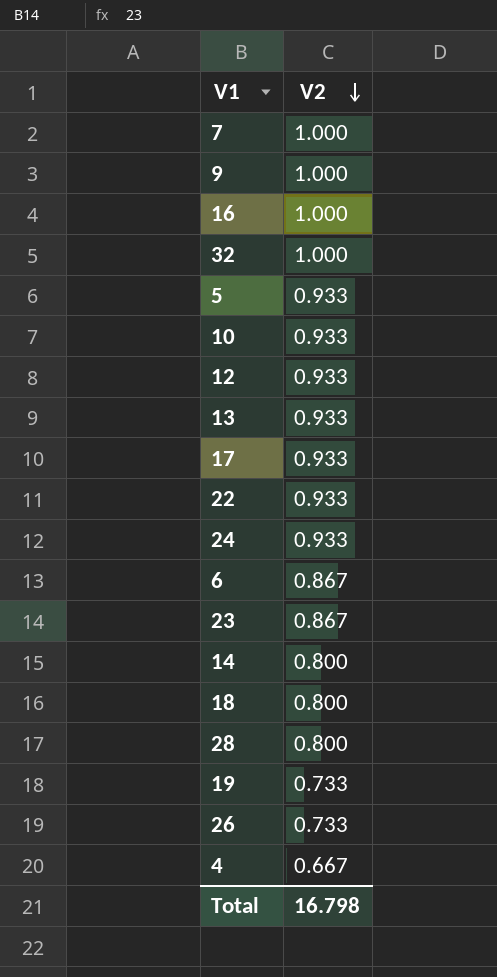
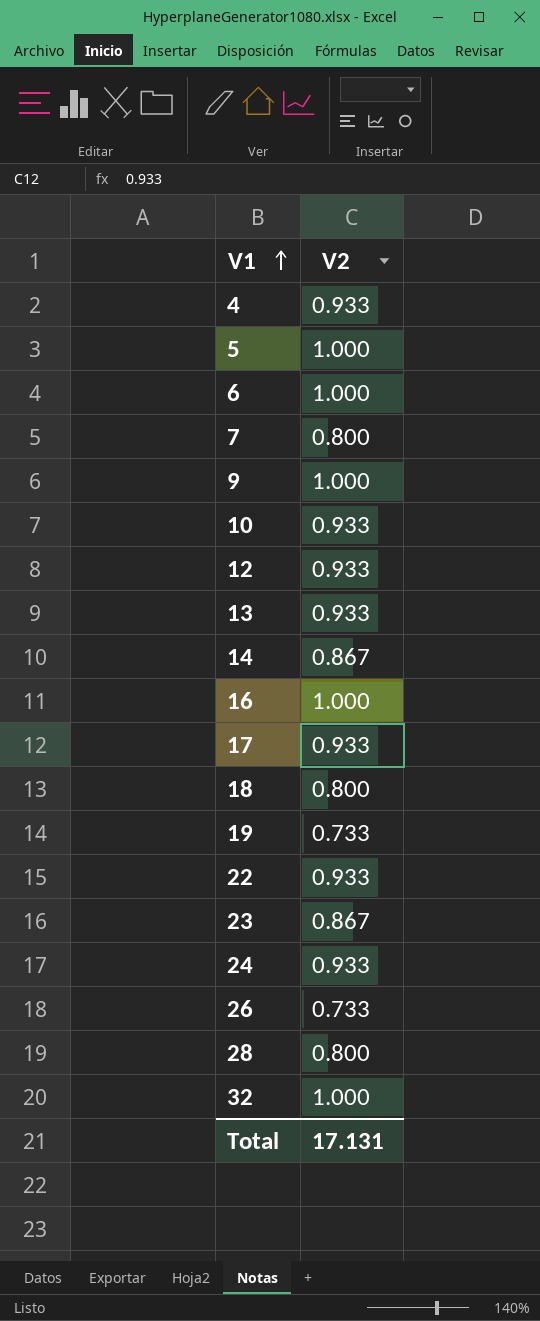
row order: V2 descending -> V1 ascending
4 | V2: 0.667 -> 0.933
5 | V2: 0.933 -> 1.000
6 | V2: 0.867 -> 1.000
7 | V2: 1.000 -> 0.800
14 | V2: 0.800 -> 0.867
Total | V2: 16.798 -> 17.131

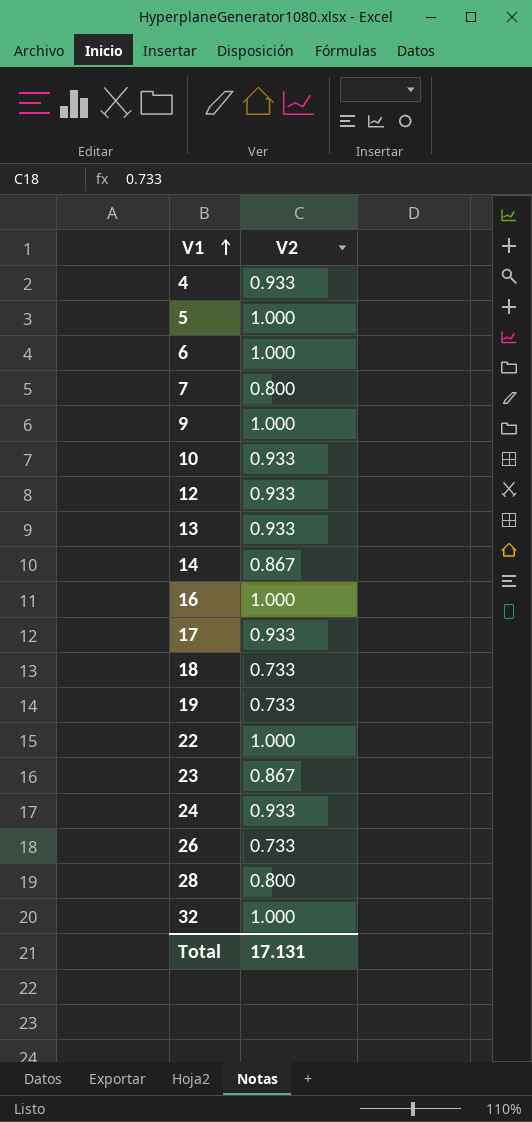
18 | V2: 0.800 -> 0.733
22 | V2: 0.933 -> 1.000

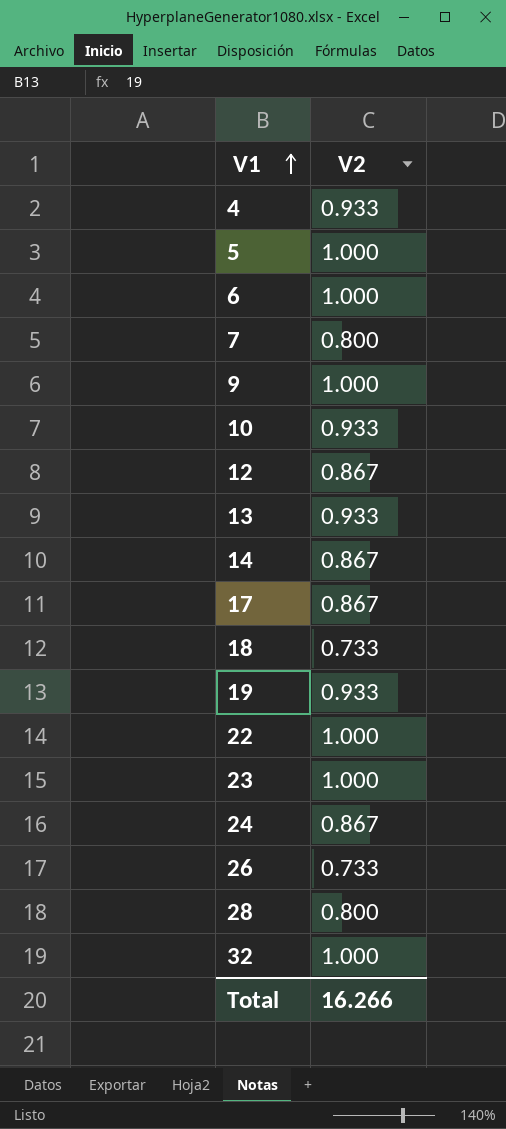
row 16: 1.000 -> none
12 | V2: 0.933 -> 0.867
17 | V2: 0.933 -> 0.867
19 | V2: 0.733 -> 0.933
23 | V2: 0.867 -> 1.000
24 | V2: 0.933 -> 0.867
Total | V2: 17.131 -> 16.266

